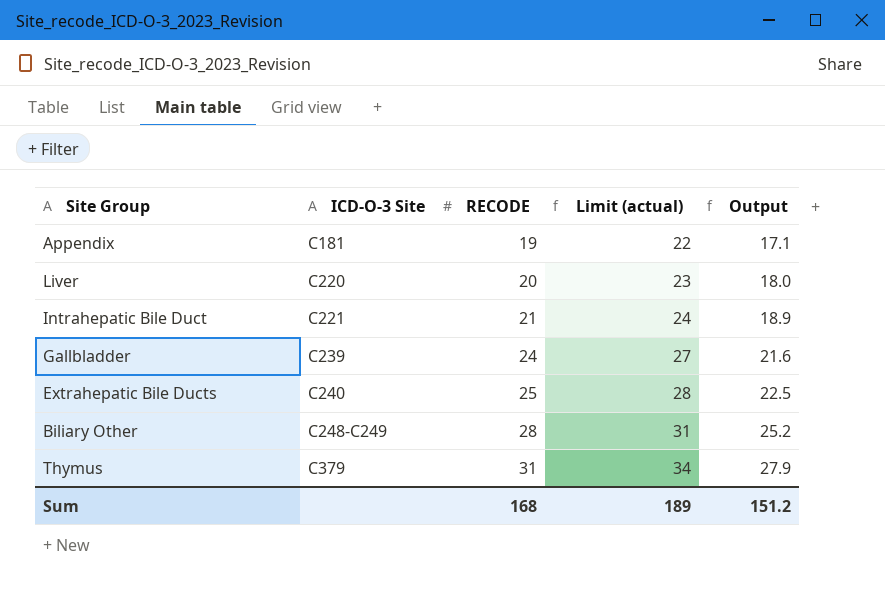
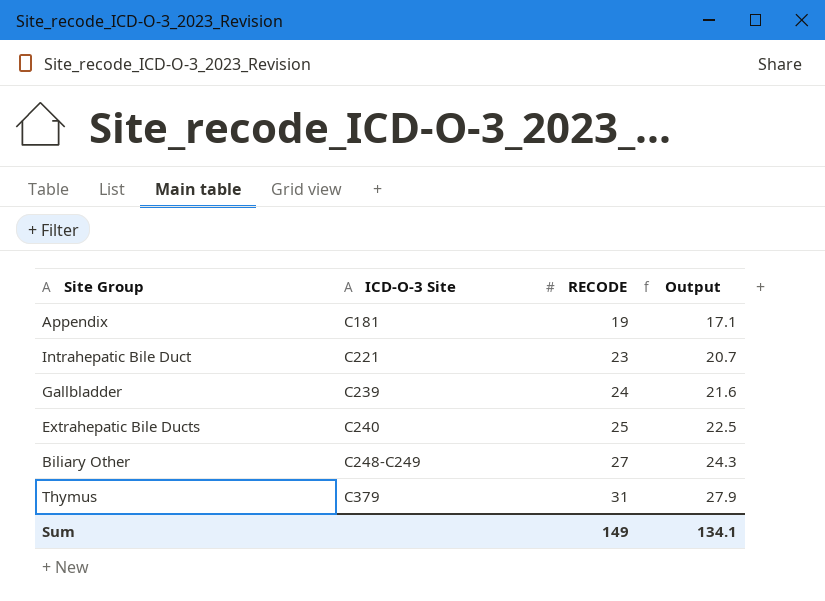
column Limit (actual) | formula: [RECODE] + 3 -> none
row Liver: C220 | 20 | 23 | 18.0 -> none
Intrahepatic Bile Duct | RECODE: 21 -> 23
Intrahepatic Bile Duct | Output: 18.9 -> 20.7
Biliary Other | RECODE: 28 -> 27
Biliary Other | Output: 25.2 -> 24.3
Sum | RECODE: 168 -> 149
Sum | Output: 151.2 -> 134.1

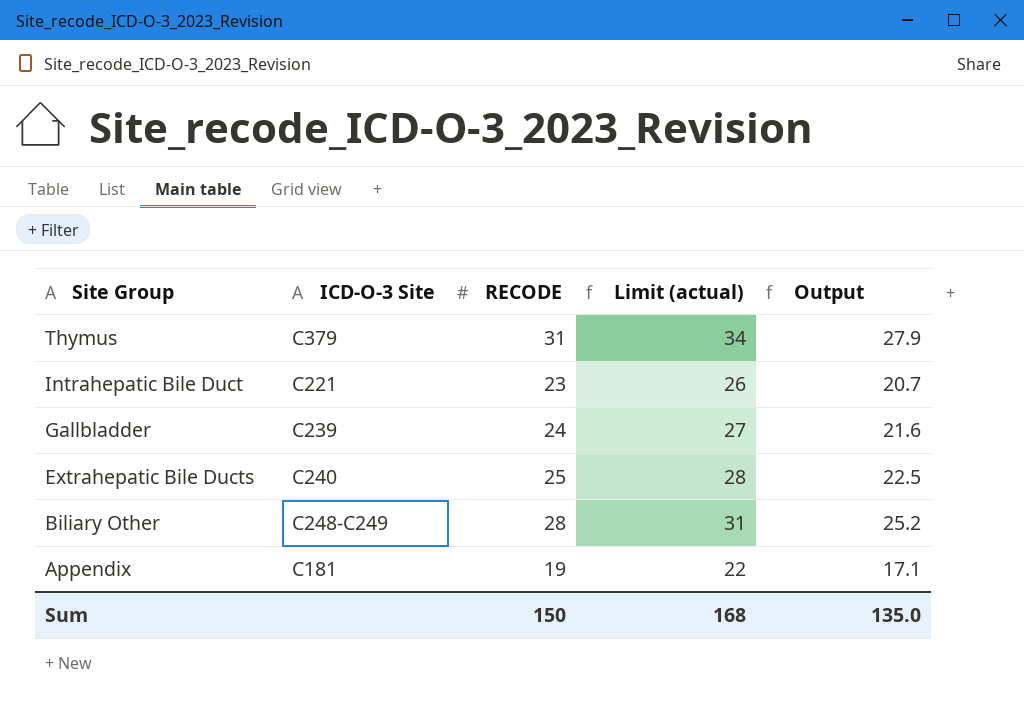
row order: ICD-O-3 Site ascending -> Site Group descending
column Limit (actual) | formula: none -> [RECODE] + 3
Biliary Other | RECODE: 27 -> 28
Biliary Other | Output: 24.3 -> 25.2
Sum | RECODE: 149 -> 150
Sum | Output: 134.1 -> 135.0

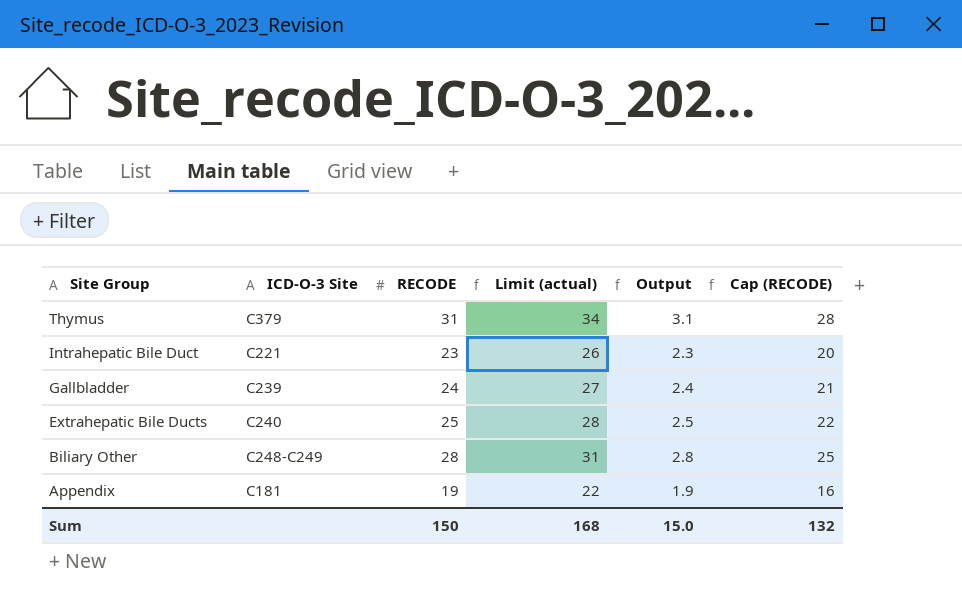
column Output | formula: [RECODE] * 0.9 -> [RECODE] * 0.1
column Cap (RECODE) | formula: none -> [RECODE] - 3
Sum | Output: 135.0 -> 15.0

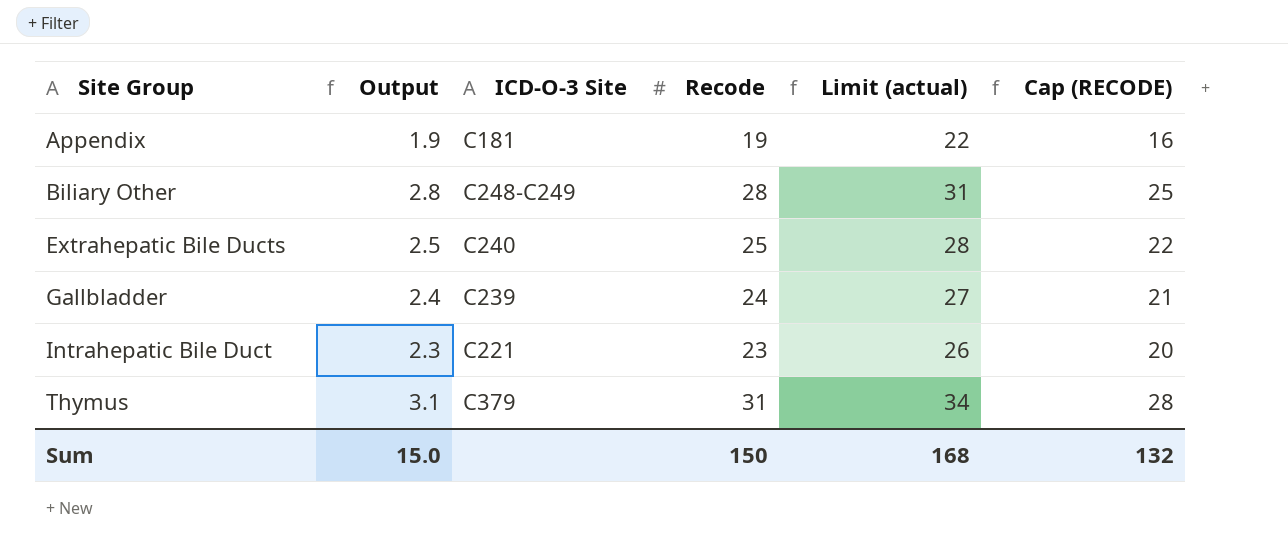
row order: Site Group descending -> Site Group ascending
column Output | position: 5 -> 2
column name: RECODE -> Recode

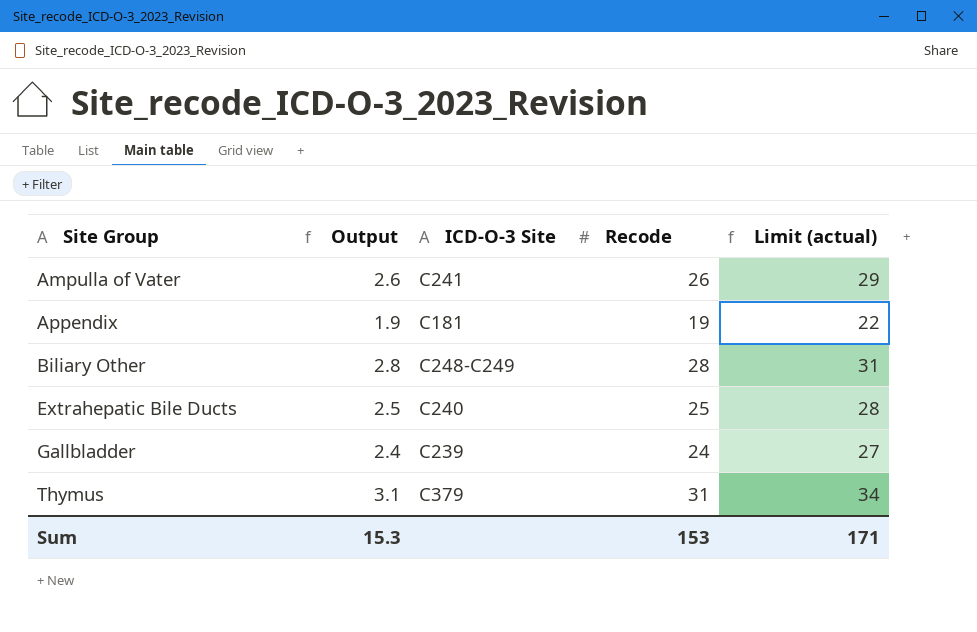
column Cap (RECODE) | formula: [Recode] - 3 -> none
row Intrahepatic Bile Duct: 2.3 | C221 | 23 | 26 | 20 -> none
row Ampulla of Vater: none -> 2.6 | C241 | 26 | 29
Sum | Output: 15.0 -> 15.3
Sum | Recode: 150 -> 153
Sum | Limit (actual): 168 -> 171

